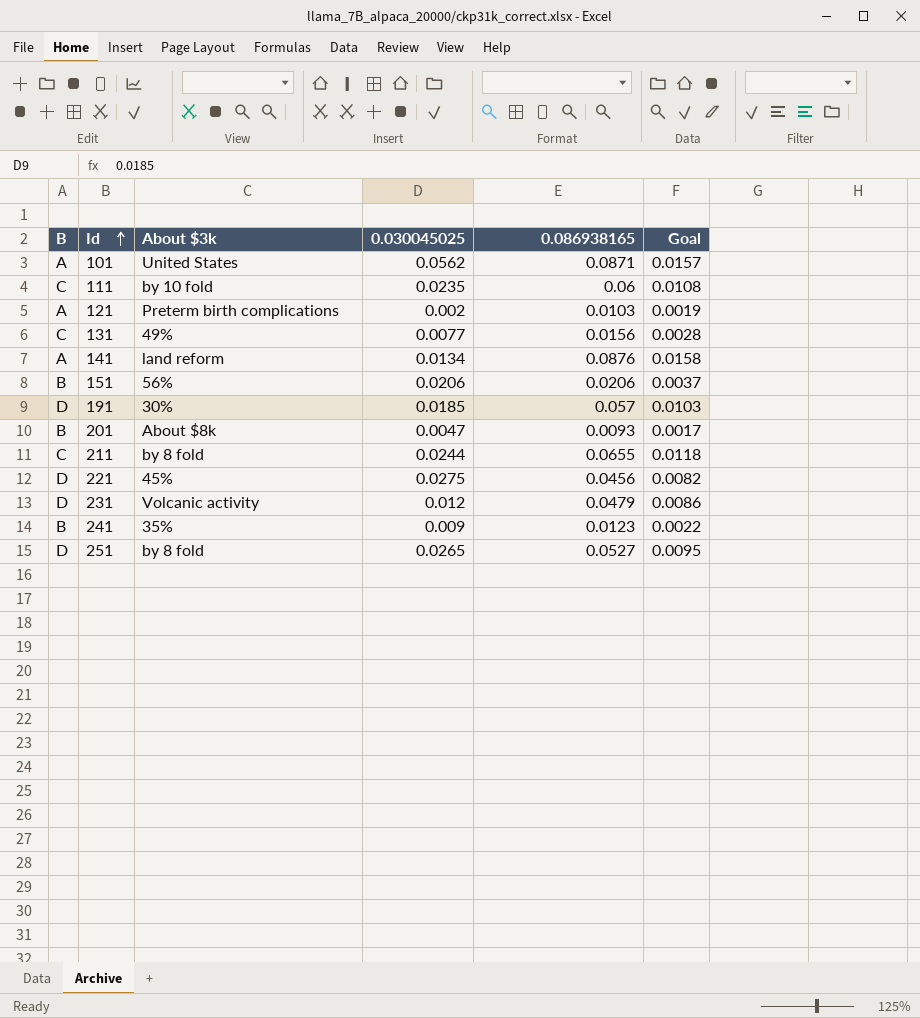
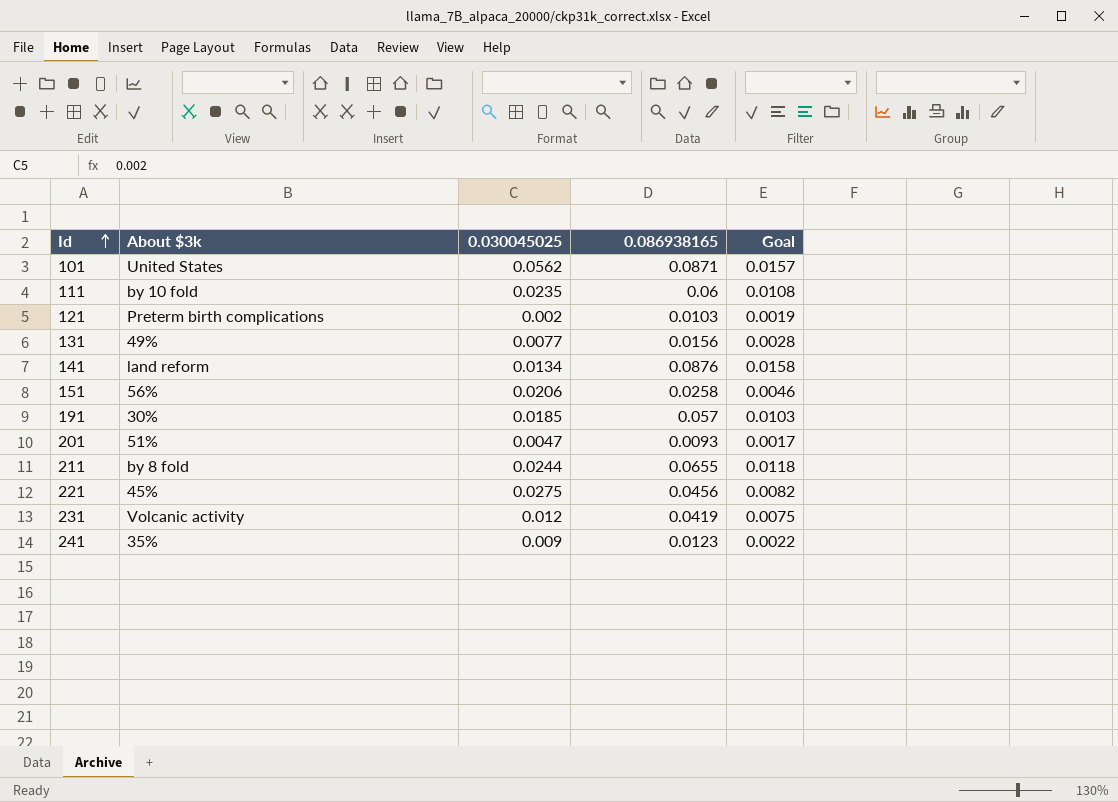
column B | position: 1 -> none
row 251: D | by 8 fold | 0.0265 | 0.0527 | 0.0095 -> none
151 | 0.086938165: 0.0206 -> 0.0258
151 | Goal: 0.0037 -> 0.0046
201 | About $3k: About $8k -> 51%
231 | 0.086938165: 0.0479 -> 0.0419
231 | Goal: 0.0086 -> 0.0075

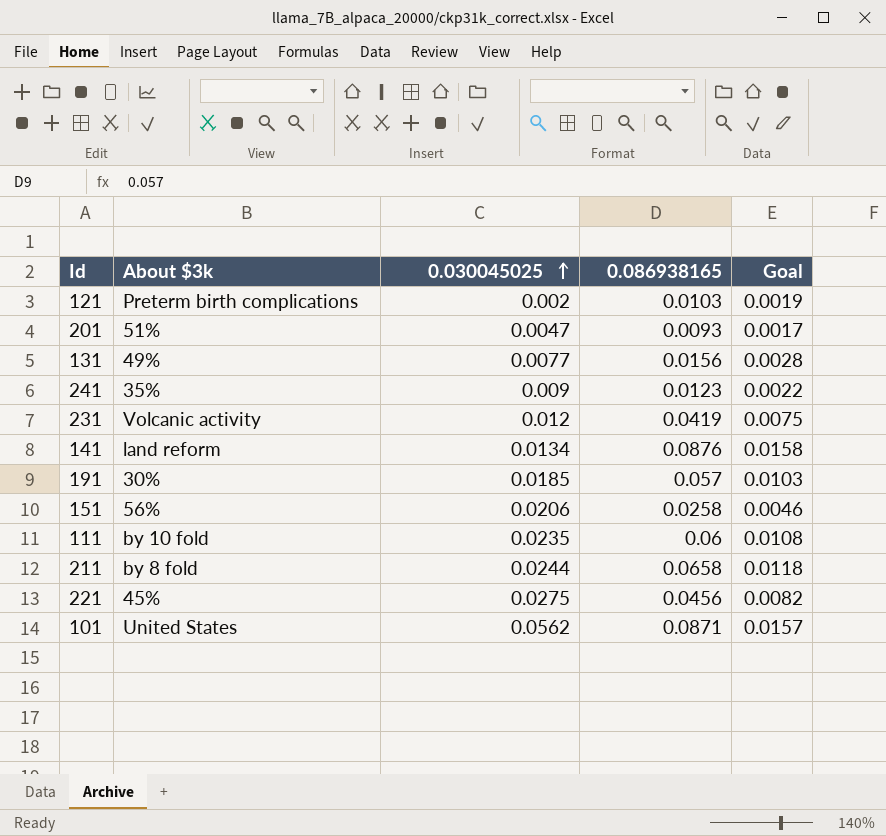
row order: Id ascending -> 0.030045025 ascending
211 | 0.086938165: 0.0655 -> 0.0658

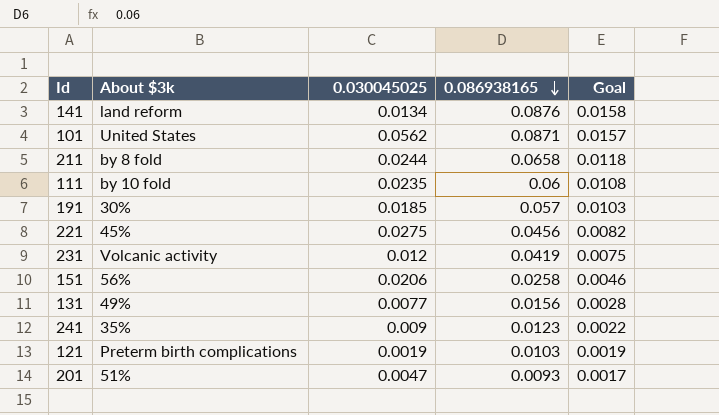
row order: 0.030045025 ascending -> 0.086938165 descending
121 | 0.030045025: 0.002 -> 0.0019

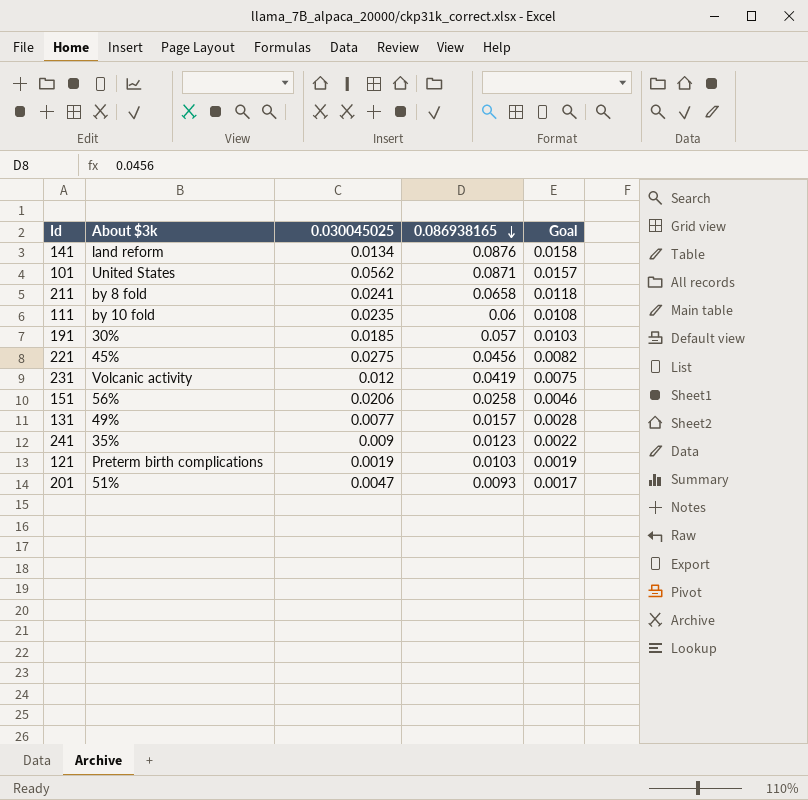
211 | 0.030045025: 0.0244 -> 0.0241
131 | 0.086938165: 0.0156 -> 0.0157

